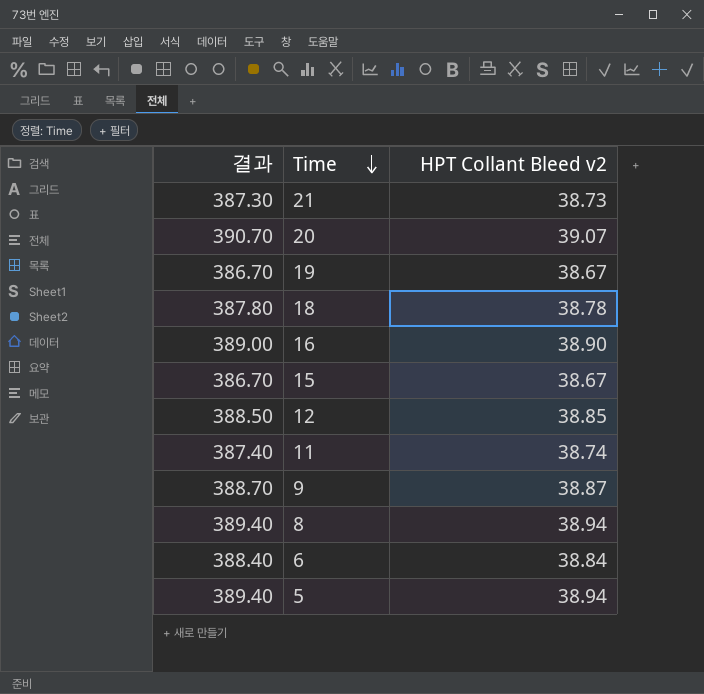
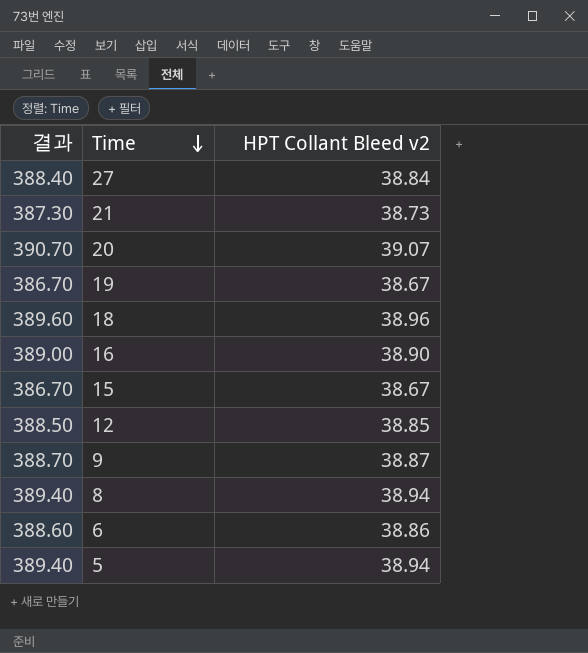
row 11: 387.40 | 38.74 -> none
row 27: none -> 388.40 | 38.84
18 | 결과: 387.80 -> 389.60
18 | HPT Collant Bleed v2: 38.78 -> 38.96
6 | 결과: 388.40 -> 388.60
6 | HPT Collant Bleed v2: 38.84 -> 38.86

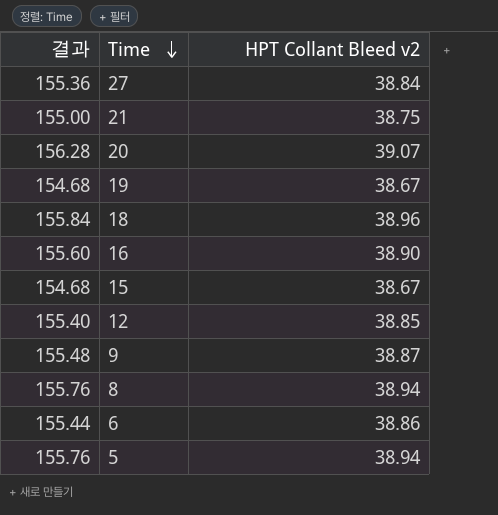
column 결과 | formula: [HPT Collant Bleed v2] * 10 -> [HPT Collant Bleed v2] * 4
21 | HPT Collant Bleed v2: 38.73 -> 38.75

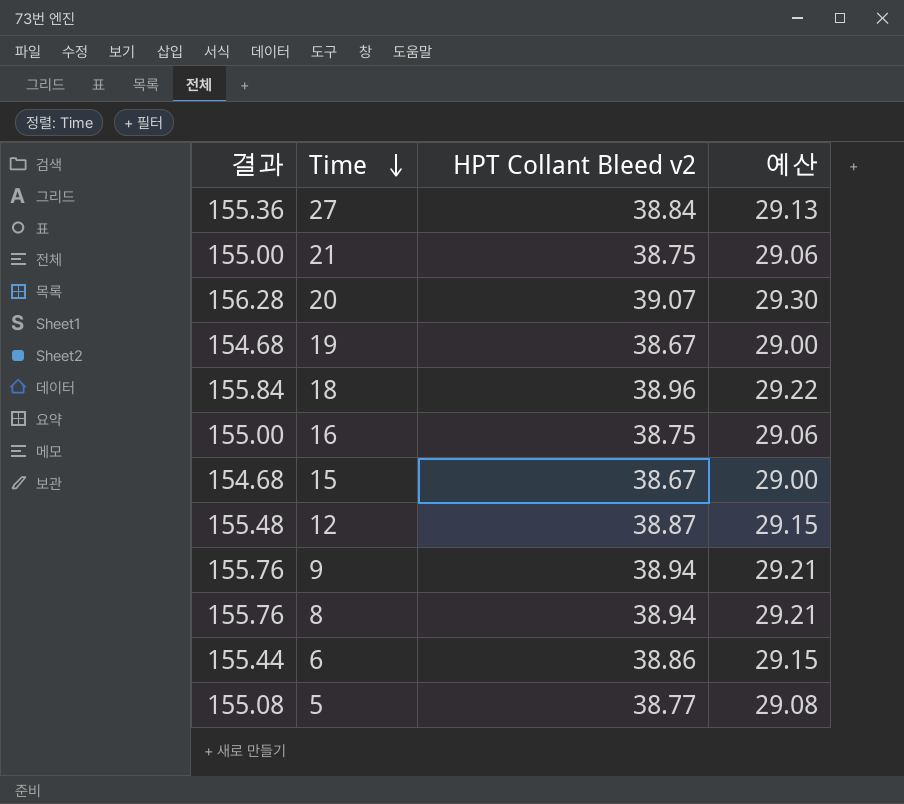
column 예산 | formula: none -> [HPT Collant Bleed v2] * 0.75
16 | 결과: 155.60 -> 155.00
16 | HPT Collant Bleed v2: 38.90 -> 38.75
12 | 결과: 155.40 -> 155.48
12 | HPT Collant Bleed v2: 38.85 -> 38.87
9 | 결과: 155.48 -> 155.76
9 | HPT Collant Bleed v2: 38.87 -> 38.94
5 | 결과: 155.76 -> 155.08
5 | HPT Collant Bleed v2: 38.94 -> 38.77

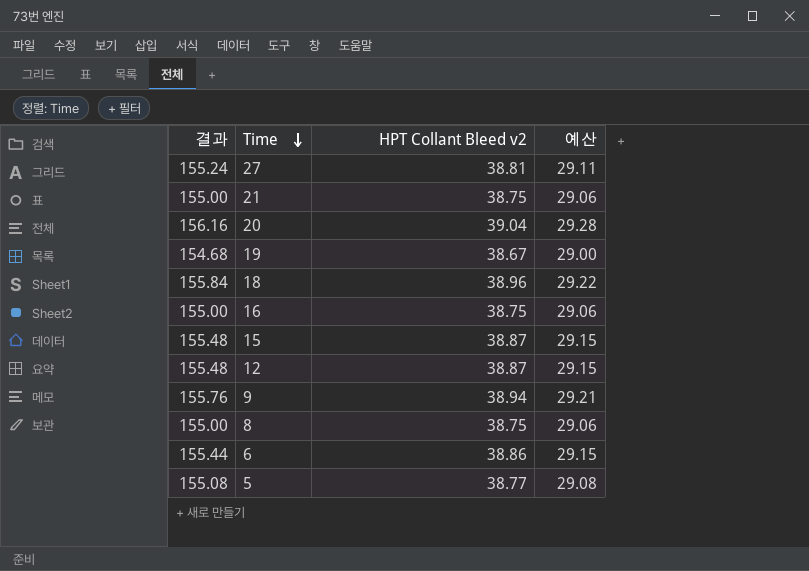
27 | 결과: 155.36 -> 155.24
27 | HPT Collant Bleed v2: 38.84 -> 38.81
27 | 예산: 29.13 -> 29.11
20 | 결과: 156.28 -> 156.16
20 | HPT Collant Bleed v2: 39.07 -> 39.04
20 | 예산: 29.30 -> 29.28
15 | 결과: 154.68 -> 155.48
15 | HPT Collant Bleed v2: 38.67 -> 38.87
15 | 예산: 29.00 -> 29.15
8 | 결과: 155.76 -> 155.00
8 | HPT Collant Bleed v2: 38.94 -> 38.75
8 | 예산: 29.21 -> 29.06

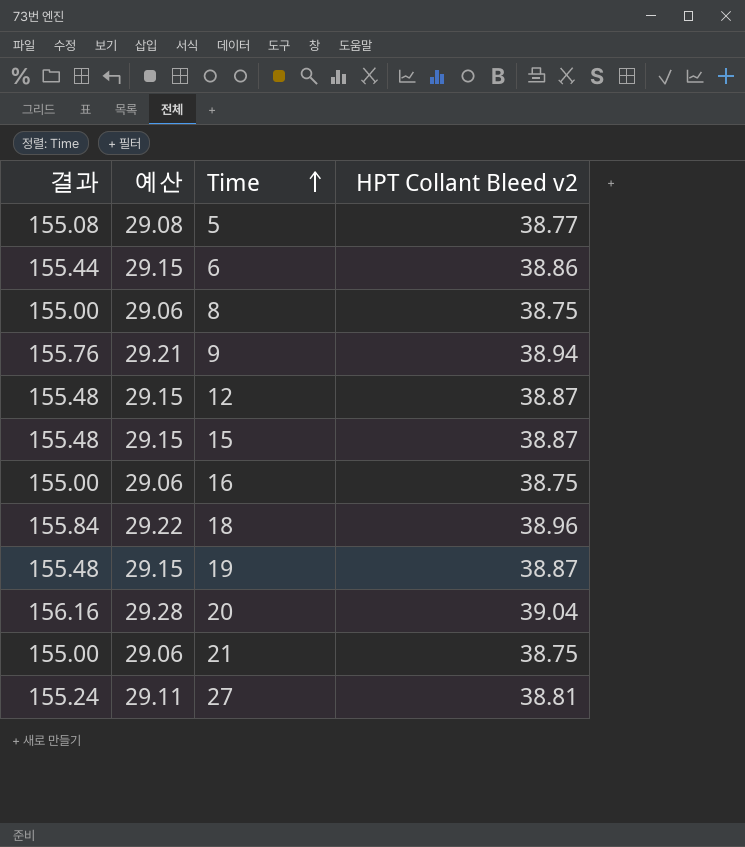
row order: Time descending -> Time ascending
column 예산 | position: 4 -> 2
19 | 결과: 154.68 -> 155.48
19 | 예산: 29.00 -> 29.15
19 | HPT Collant Bleed v2: 38.67 -> 38.87

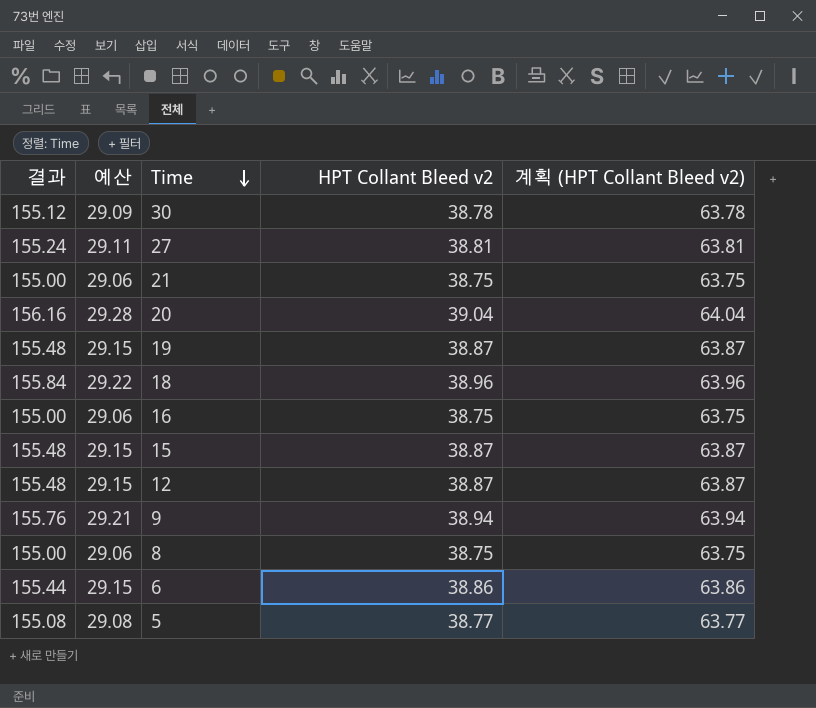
row order: Time ascending -> Time descending
column 계획 (HPT Collant Bleed v2) | formula: none -> [HPT Collant Bleed v2] + 25
row 30: none -> 155.12 | 29.09 | 38.78 | 63.78

